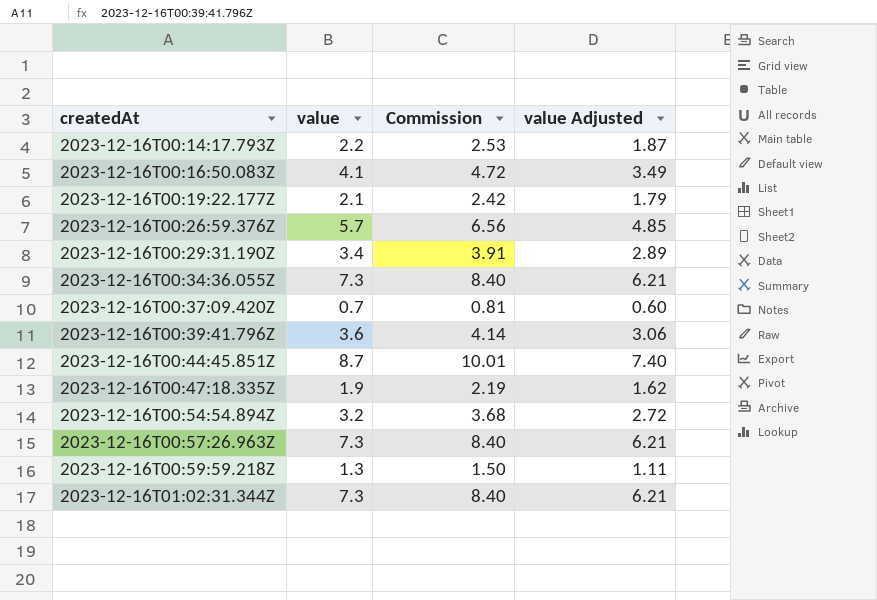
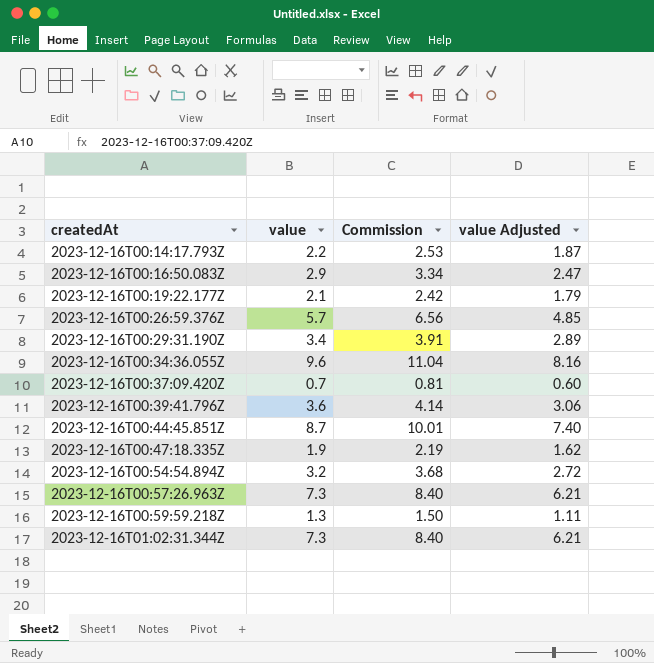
2023-12-16T00:16:50.083Z | value: 4.1 -> 2.9
2023-12-16T00:16:50.083Z | Commission: 4.72 -> 3.34
2023-12-16T00:16:50.083Z | value Adjusted: 3.49 -> 2.47
2023-12-16T00:34:36.055Z | value: 7.3 -> 9.6
2023-12-16T00:34:36.055Z | Commission: 8.40 -> 11.04
2023-12-16T00:34:36.055Z | value Adjusted: 6.21 -> 8.16

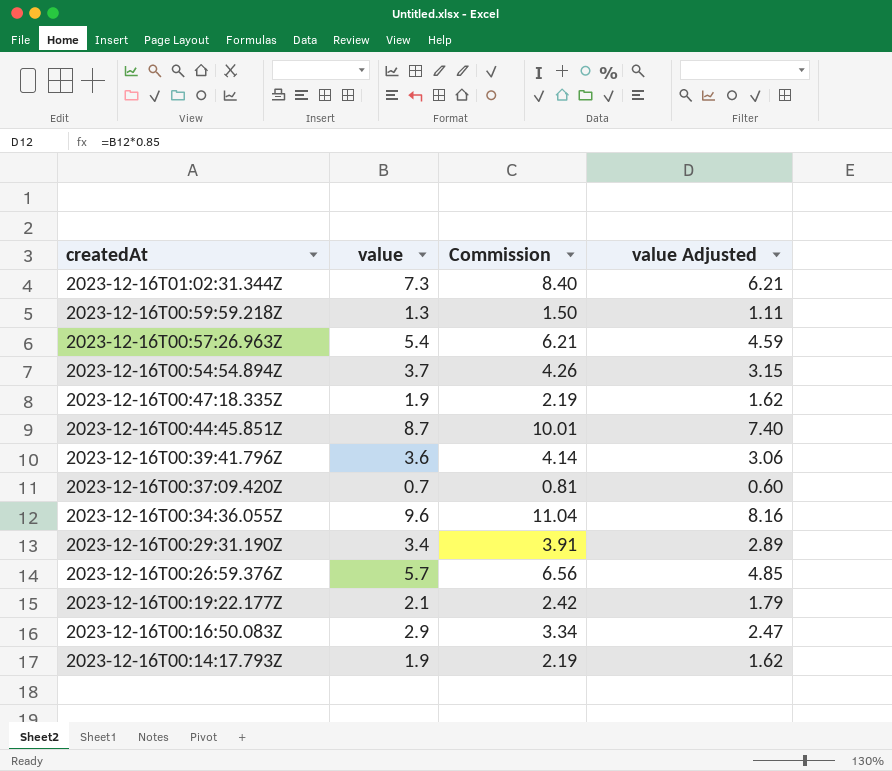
row order: createdAt ascending -> createdAt descending
2023-12-16T00:57:26.963Z | value: 7.3 -> 5.4
2023-12-16T00:57:26.963Z | Commission: 8.40 -> 6.21
2023-12-16T00:57:26.963Z | value Adjusted: 6.21 -> 4.59
2023-12-16T00:54:54.894Z | value: 3.2 -> 3.7
2023-12-16T00:54:54.894Z | Commission: 3.68 -> 4.26
2023-12-16T00:54:54.894Z | value Adjusted: 2.72 -> 3.15
2023-12-16T00:14:17.793Z | value: 2.2 -> 1.9
2023-12-16T00:14:17.793Z | Commission: 2.53 -> 2.19
2023-12-16T00:14:17.793Z | value Adjusted: 1.87 -> 1.62

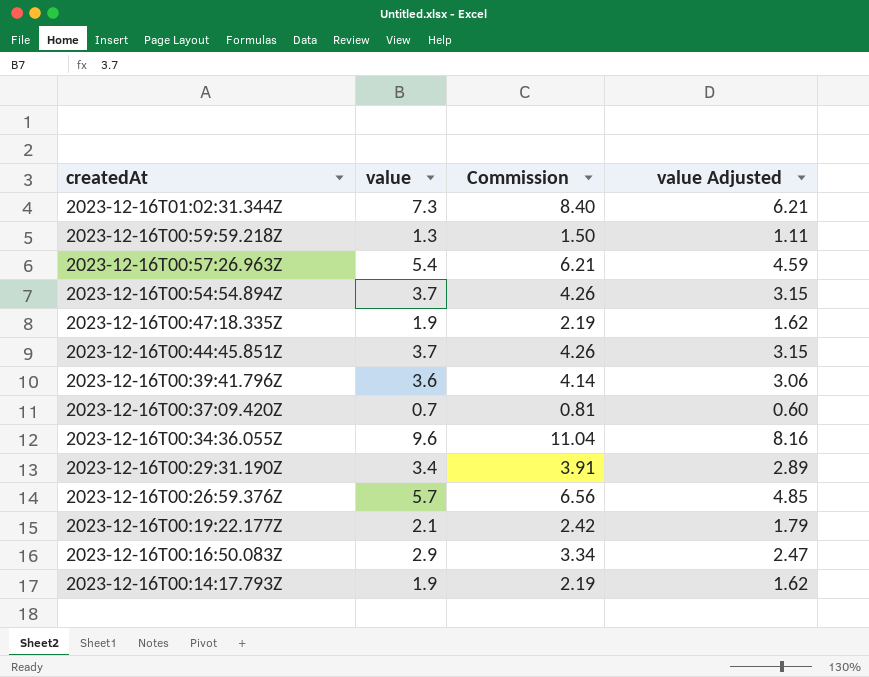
2023-12-16T00:44:45.851Z | value: 8.7 -> 3.7
2023-12-16T00:44:45.851Z | Commission: 10.01 -> 4.26
2023-12-16T00:44:45.851Z | value Adjusted: 7.40 -> 3.15

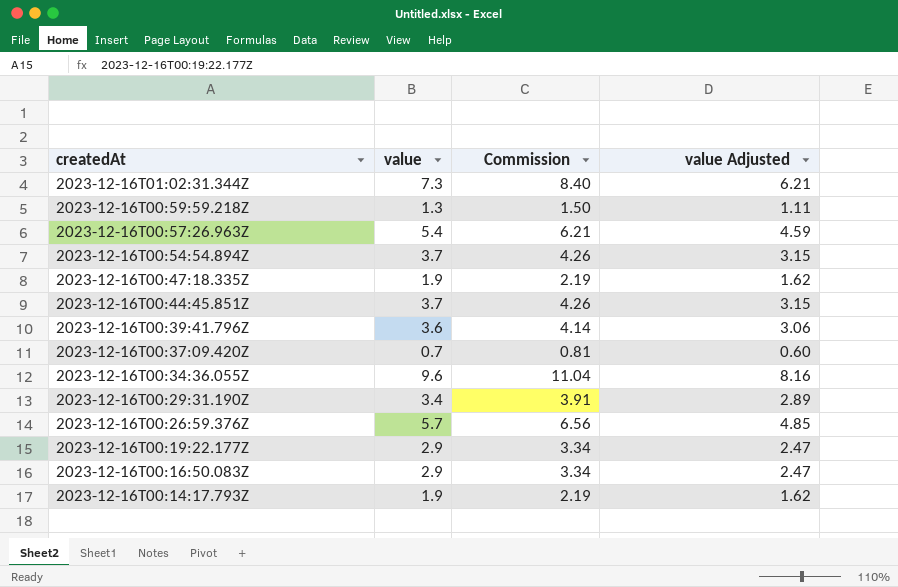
2023-12-16T00:19:22.177Z | value: 2.1 -> 2.9
2023-12-16T00:19:22.177Z | Commission: 2.42 -> 3.34
2023-12-16T00:19:22.177Z | value Adjusted: 1.79 -> 2.47

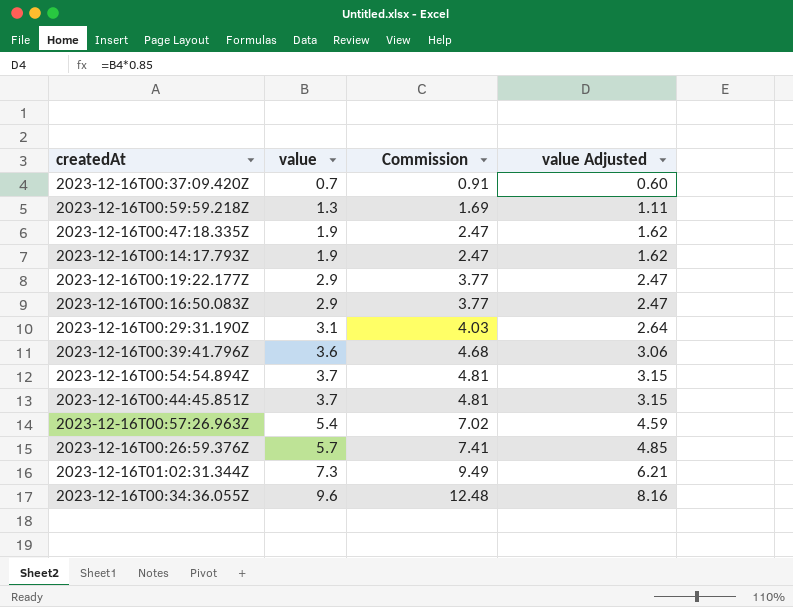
row order: createdAt descending -> value ascending
column Commission | formula: [value] * 1.15 -> [value] * 1.3
2023-12-16T00:29:31.190Z | value: 3.4 -> 3.1
2023-12-16T00:29:31.190Z | value Adjusted: 2.89 -> 2.64

